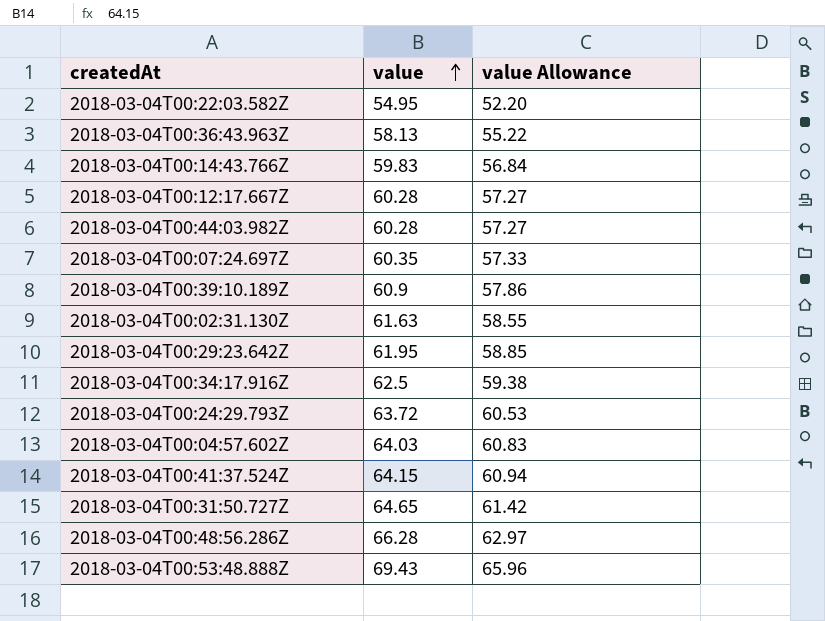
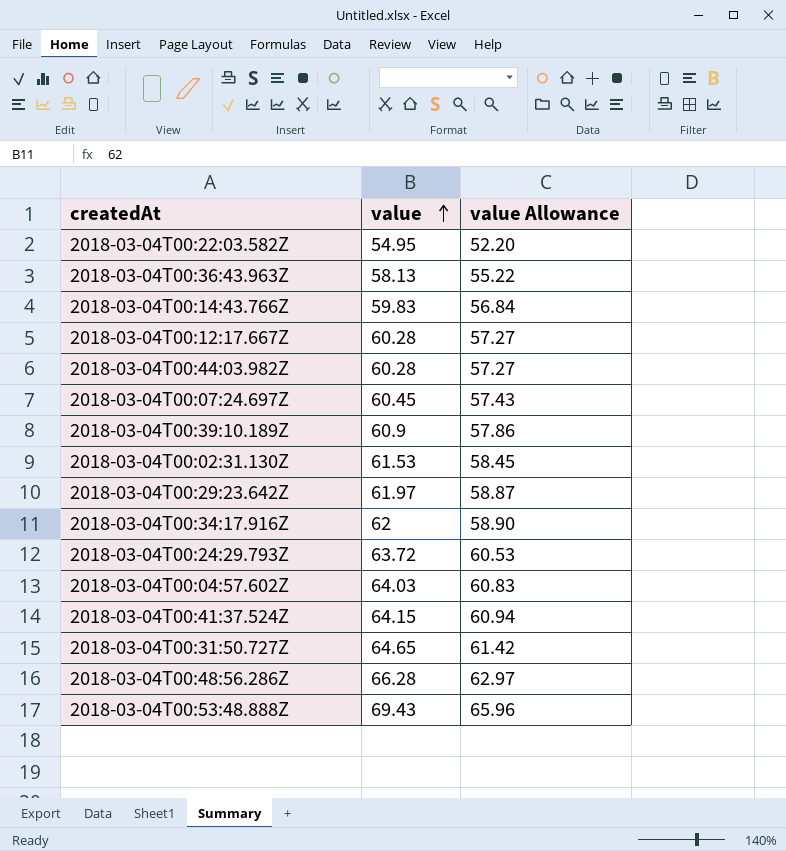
2018-03-04T00:07:24.697Z | value: 60.35 -> 60.45
2018-03-04T00:07:24.697Z | value Allowance: 57.33 -> 57.43
2018-03-04T00:02:31.130Z | value: 61.63 -> 61.53
2018-03-04T00:02:31.130Z | value Allowance: 58.55 -> 58.45
2018-03-04T00:29:23.642Z | value: 61.95 -> 61.97
2018-03-04T00:29:23.642Z | value Allowance: 58.85 -> 58.87
2018-03-04T00:34:17.916Z | value: 62.5 -> 62
2018-03-04T00:34:17.916Z | value Allowance: 59.38 -> 58.90

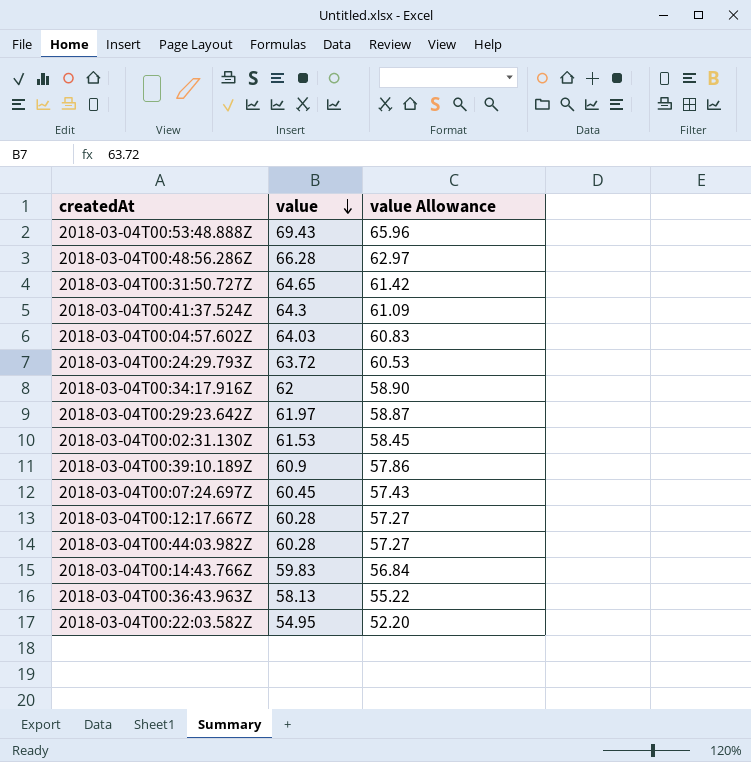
row order: value ascending -> value descending
2018-03-04T00:41:37.524Z | value: 64.15 -> 64.3
2018-03-04T00:41:37.524Z | value Allowance: 60.94 -> 61.09

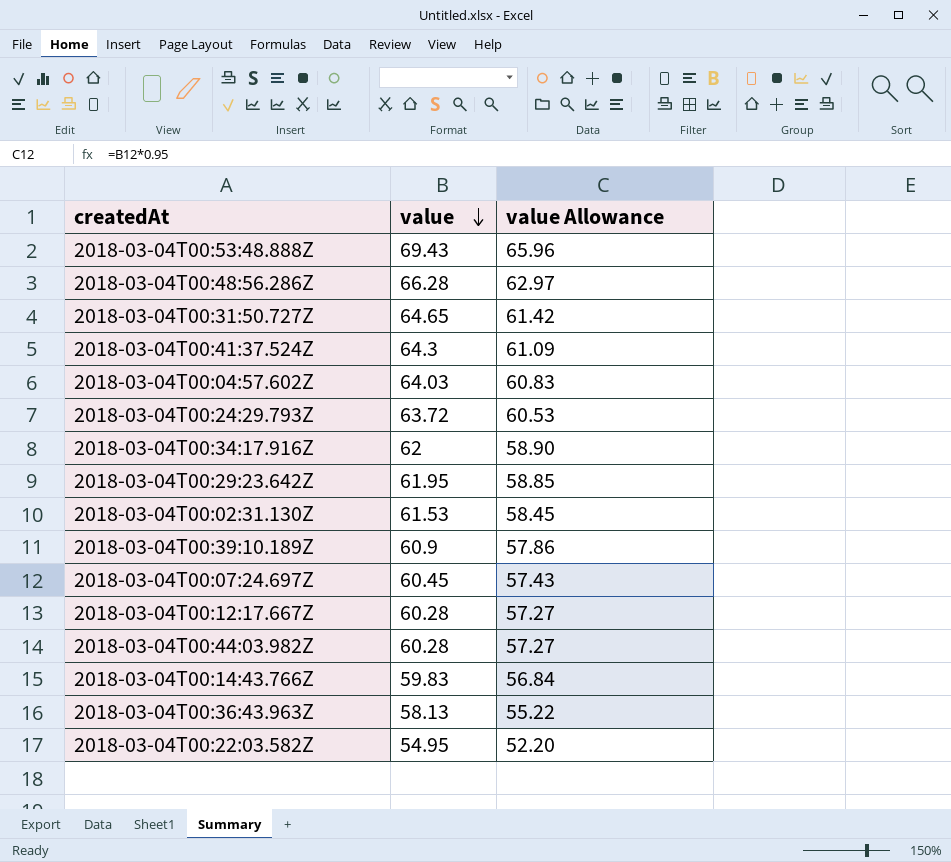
2018-03-04T00:29:23.642Z | value: 61.97 -> 61.95
2018-03-04T00:29:23.642Z | value Allowance: 58.87 -> 58.85

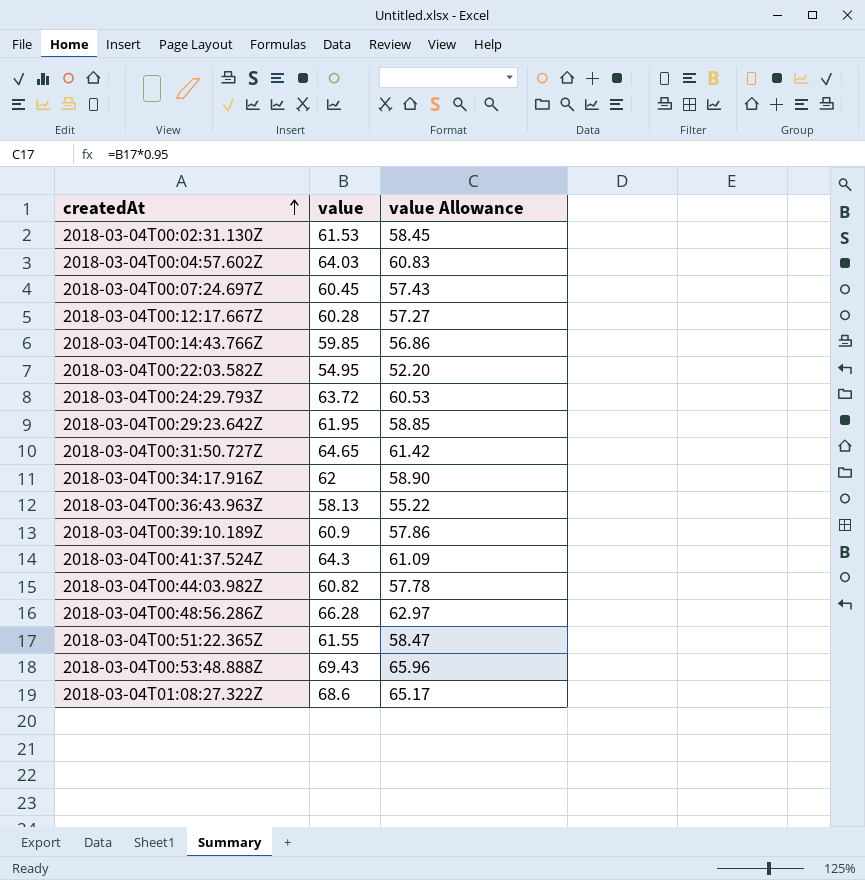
row order: value descending -> createdAt ascending
2018-03-04T00:14:43.766Z | value: 59.83 -> 59.85
2018-03-04T00:14:43.766Z | value Allowance: 56.84 -> 56.86
2018-03-04T00:44:03.982Z | value: 60.28 -> 60.82
2018-03-04T00:44:03.982Z | value Allowance: 57.27 -> 57.78
row 2018-03-04T00:51:22.365Z: none -> 61.55 | 58.47
row 2018-03-04T01:08:27.322Z: none -> 68.6 | 65.17

